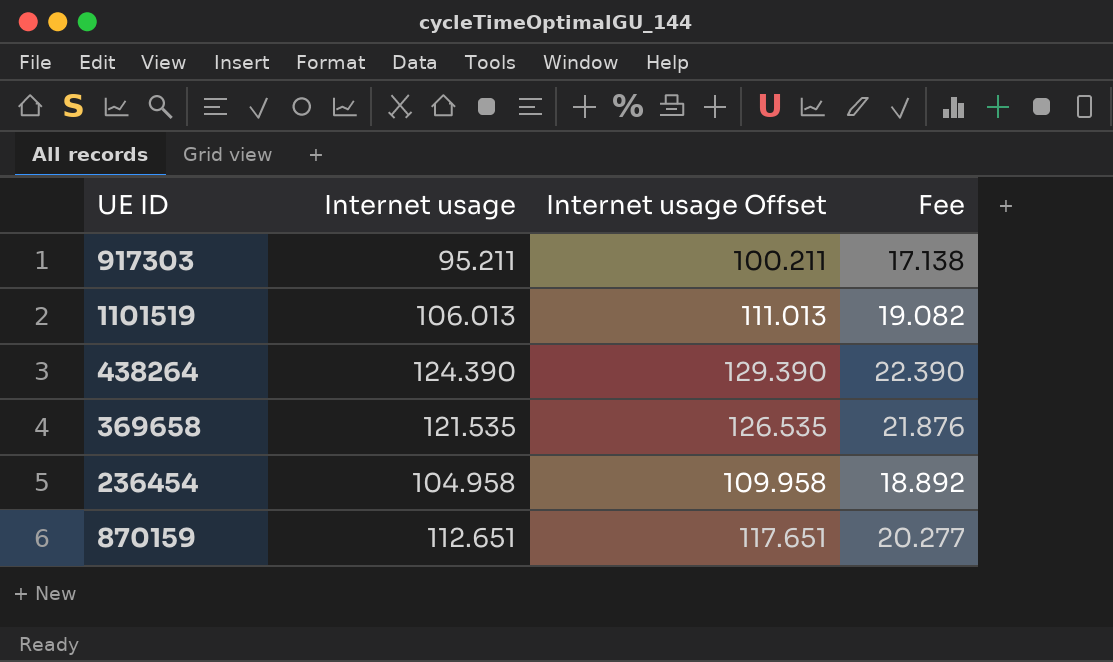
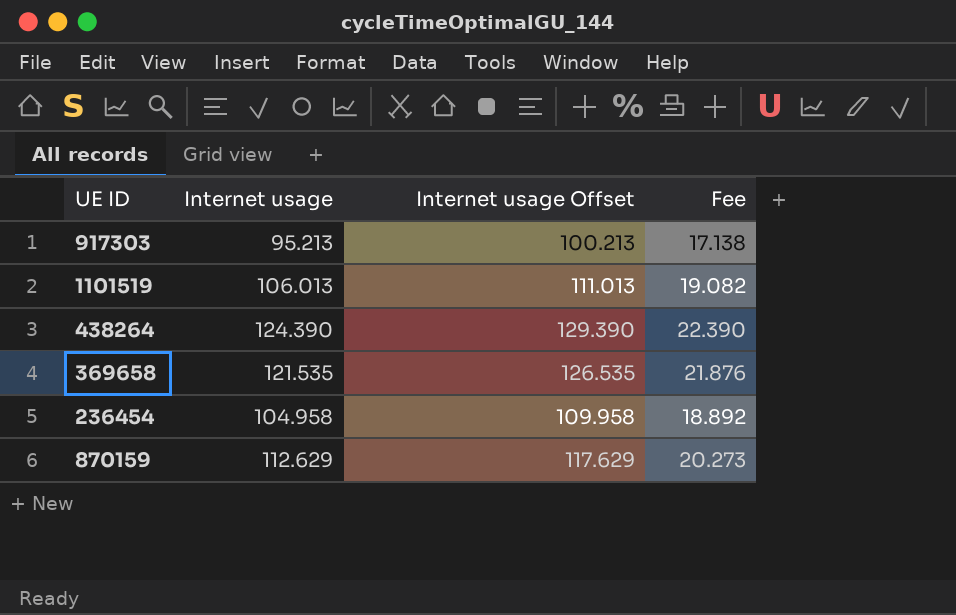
917303 | Internet usage: 95.211 -> 95.213
917303 | Internet usage Offset: 100.211 -> 100.213
870159 | Internet usage: 112.651 -> 112.629
870159 | Internet usage Offset: 117.651 -> 117.629
870159 | Fee: 20.277 -> 20.273

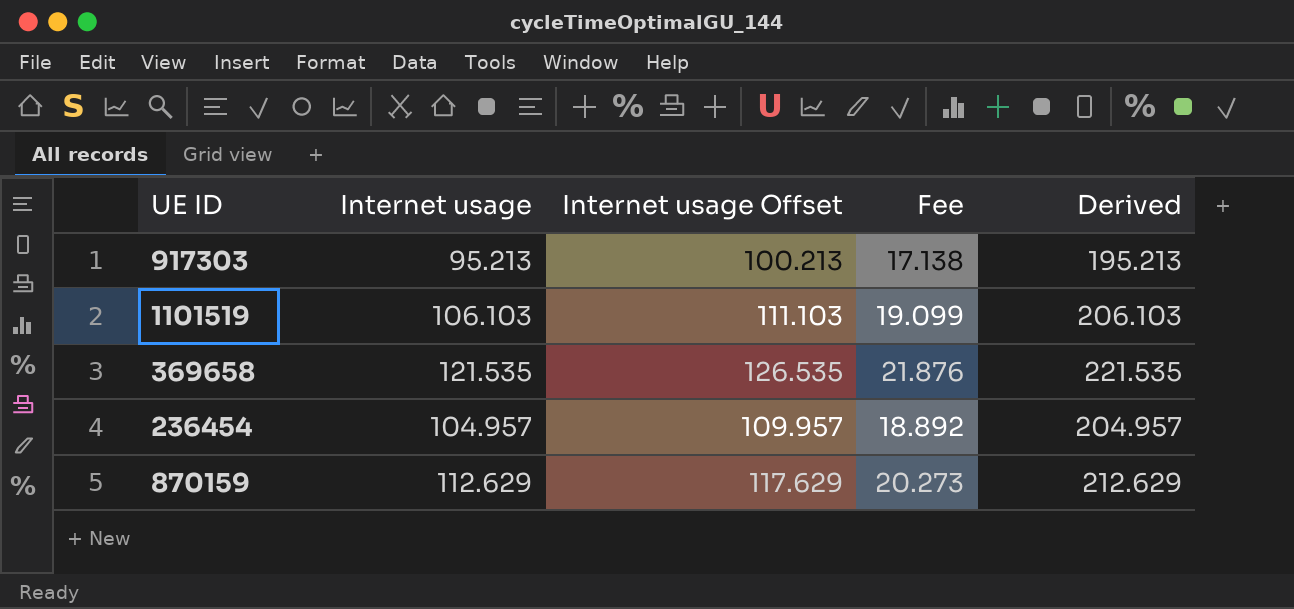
column Derived | formula: none -> [Internet usage] + 100
row 438264: 124.390 | 129.390 | 22.390 -> none
1101519 | Internet usage: 106.013 -> 106.103
1101519 | Internet usage Offset: 111.013 -> 111.103
1101519 | Fee: 19.082 -> 19.099
236454 | Internet usage: 104.958 -> 104.957
236454 | Internet usage Offset: 109.958 -> 109.957

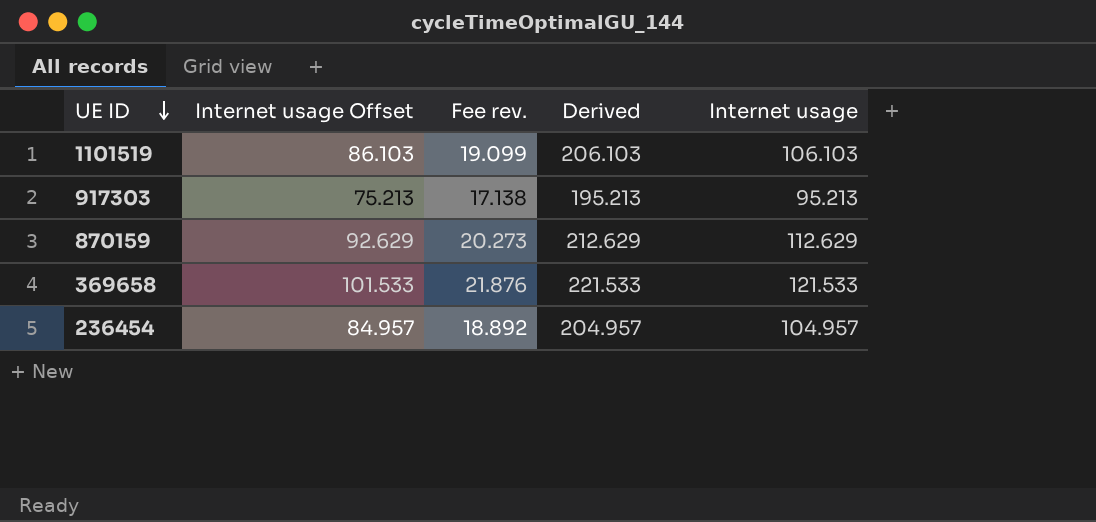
row order: none -> UE ID descending
column Internet usage Offset | formula: [Internet usage] + 5 -> [Internet usage] - 20
column name: Fee -> Fee rev.
column Internet usage | position: 2 -> 5
369658 | Derived: 221.535 -> 221.533
369658 | Internet usage: 121.535 -> 121.533

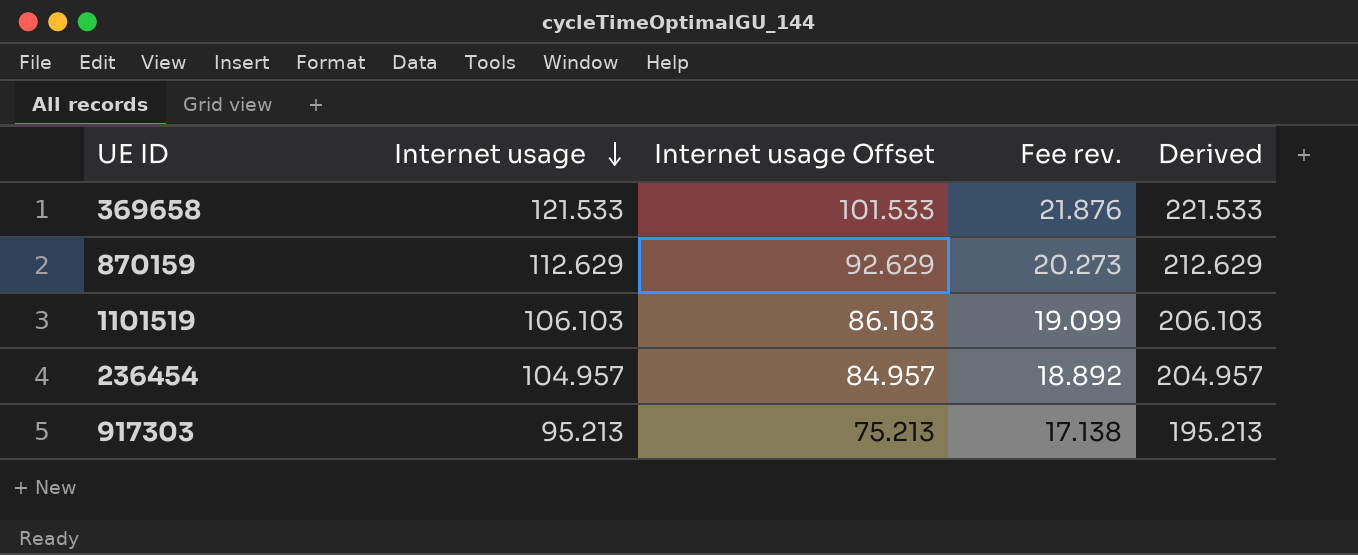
row order: UE ID descending -> Internet usage descending
column Internet usage | position: 5 -> 2

